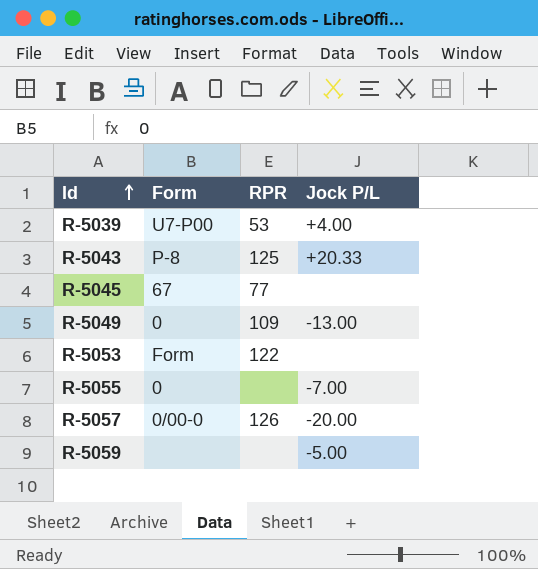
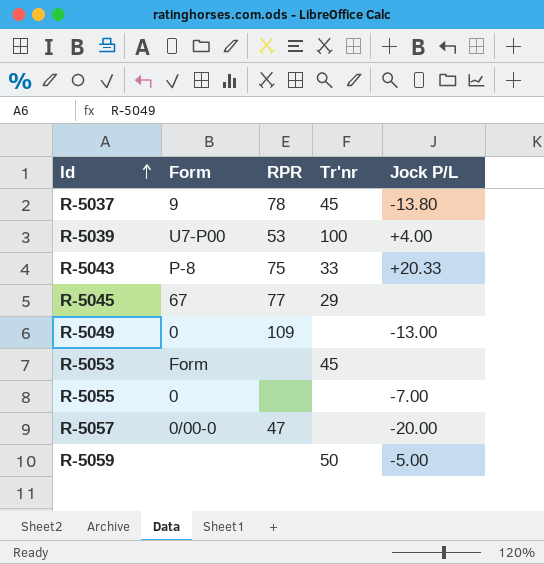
column Tr'nr | position: none -> 4
row R-5037: none -> 9 | 78 | 45 | -13.80
R-5043 | RPR: 125 -> 75
R-5053 | RPR: 122 -> none
R-5057 | RPR: 126 -> 47

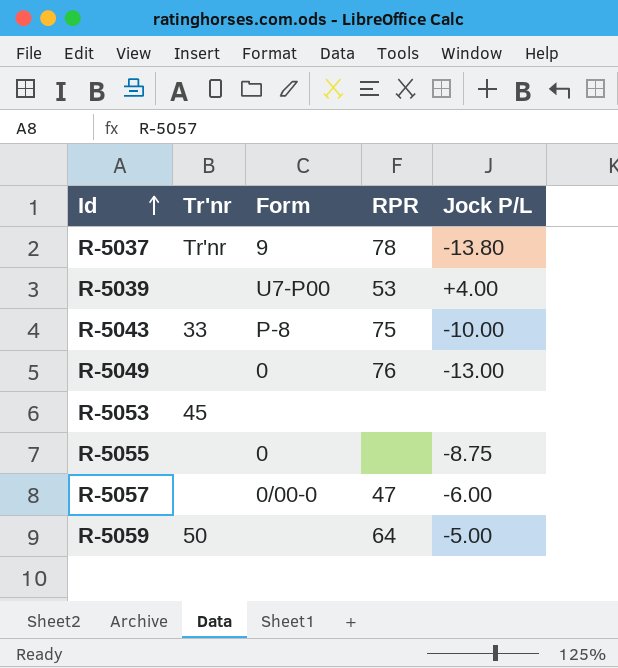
column Tr'nr | position: 4 -> 2
row R-5045: 67 | 77 | 29 | none -> none
R-5037 | Tr'nr: 45 -> Tr'nr
R-5039 | Tr'nr: 100 -> none
R-5043 | Jock P/L: +20.33 -> -10.00
R-5049 | RPR: 109 -> 76
R-5053 | Form: Form -> none
R-5055 | Jock P/L: -7.00 -> -8.75
R-5057 | Jock P/L: -20.00 -> -6.00
R-5059 | RPR: none -> 64

